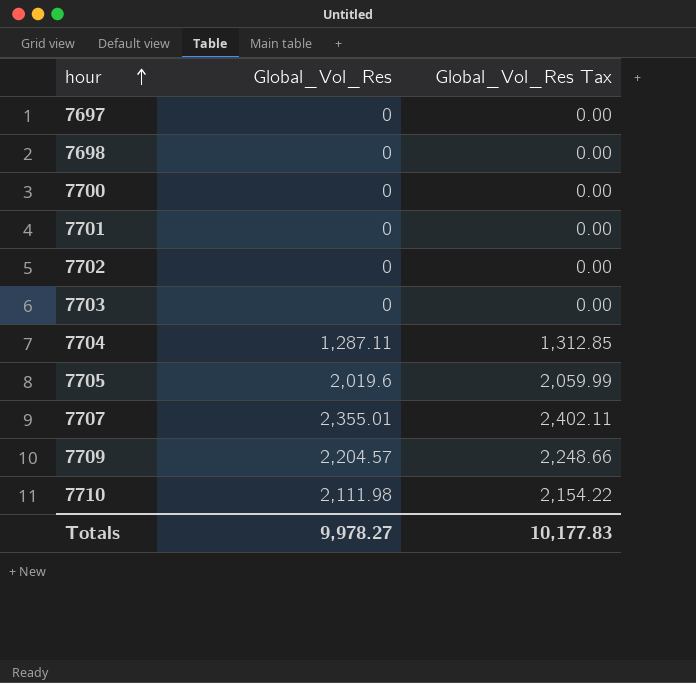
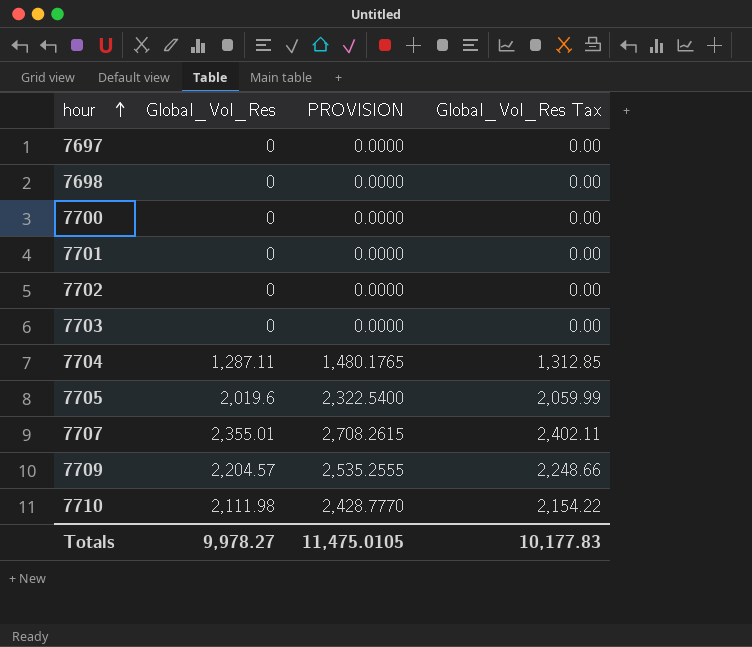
column PROVISION | formula: none -> [Global_Vol_Res] * 1.15

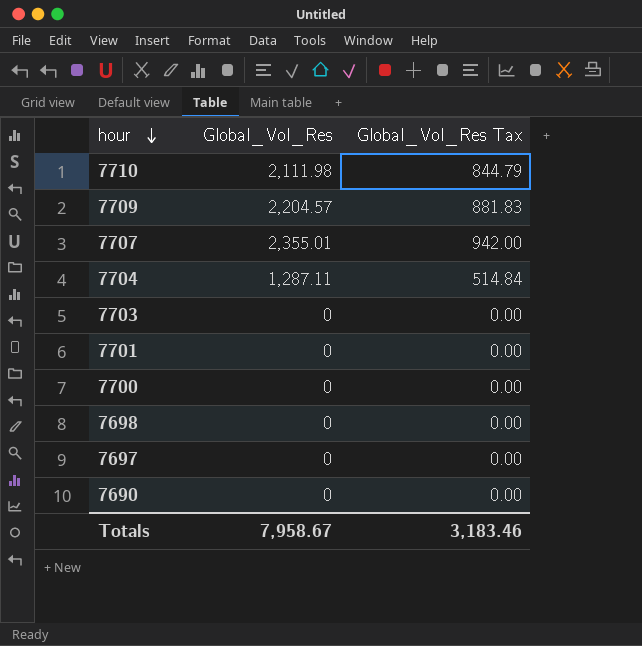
row order: hour ascending -> hour descending
column PROVISION | formula: [Global_Vol_Res] * 1.15 -> none
column Global_Vol_Res Tax | formula: [Global_Vol_Res] * 1.02 -> [Global_Vol_Res] * 0.4
row 7702: 0 | 0.0000 | 0.00 -> none
row 7705: 2,019.6 | 2,322.5400 | 2,059.99 -> none
row 7690: none -> 0 | 0.00
Totals | Global_Vol_Res: 9,978.27 -> 7,958.67
Totals | Global_Vol_Res Tax: 10,177.83 -> 3,183.46

